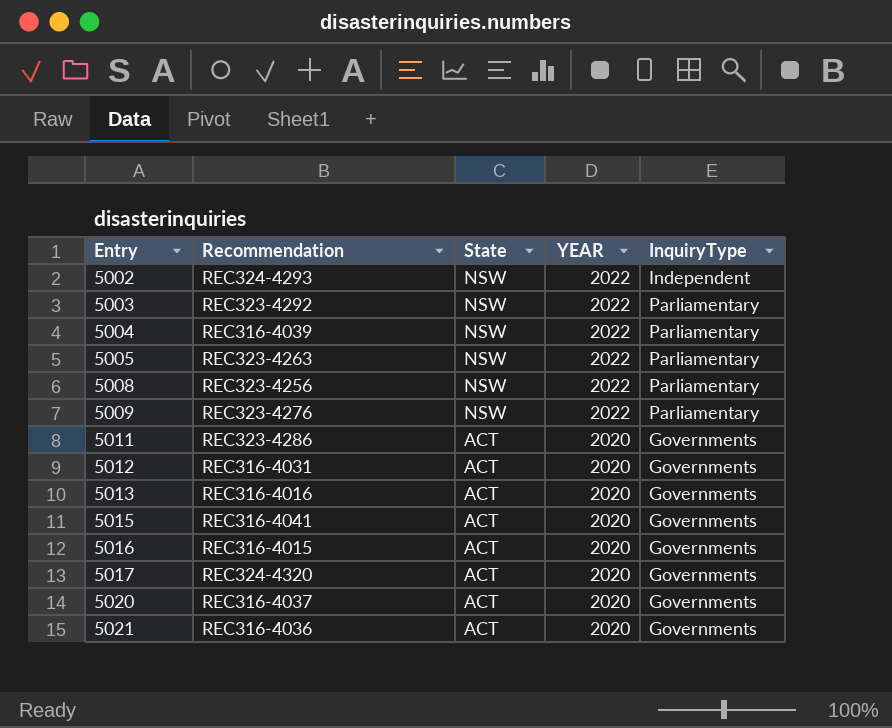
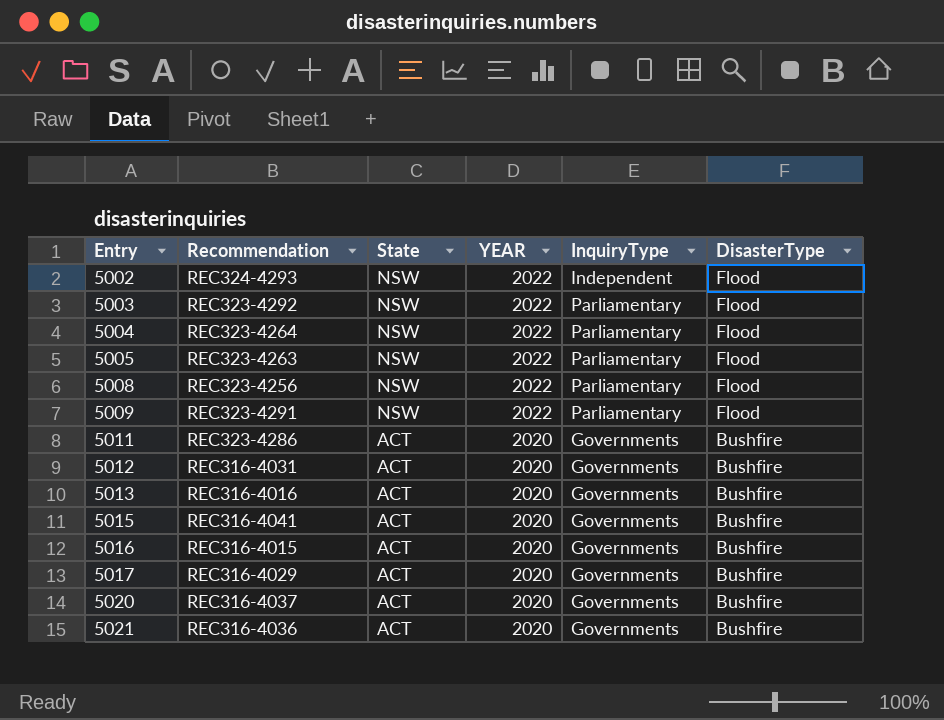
column DisasterType | position: none -> 6
5004 | Recommendation: REC316-4039 -> REC323-4264
5009 | Recommendation: REC323-4276 -> REC323-4291
5017 | Recommendation: REC324-4320 -> REC316-4029

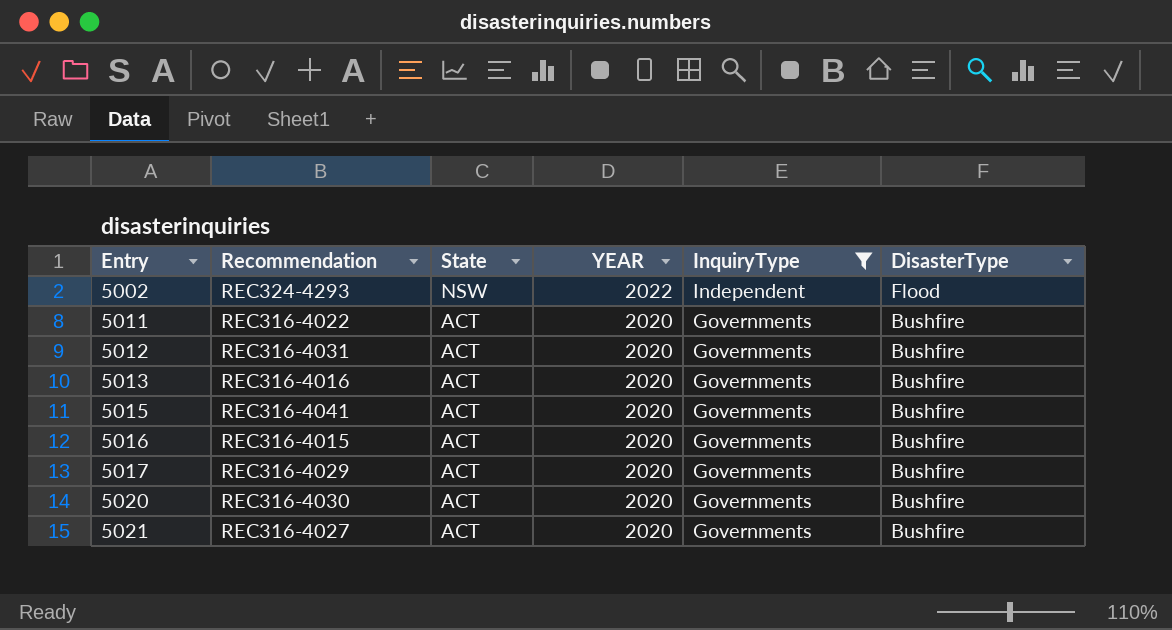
filter: none -> InquiryType != Parliamentary
5011 | Recommendation: REC323-4286 -> REC316-4022
5020 | Recommendation: REC316-4037 -> REC316-4030
5021 | Recommendation: REC316-4036 -> REC316-4027

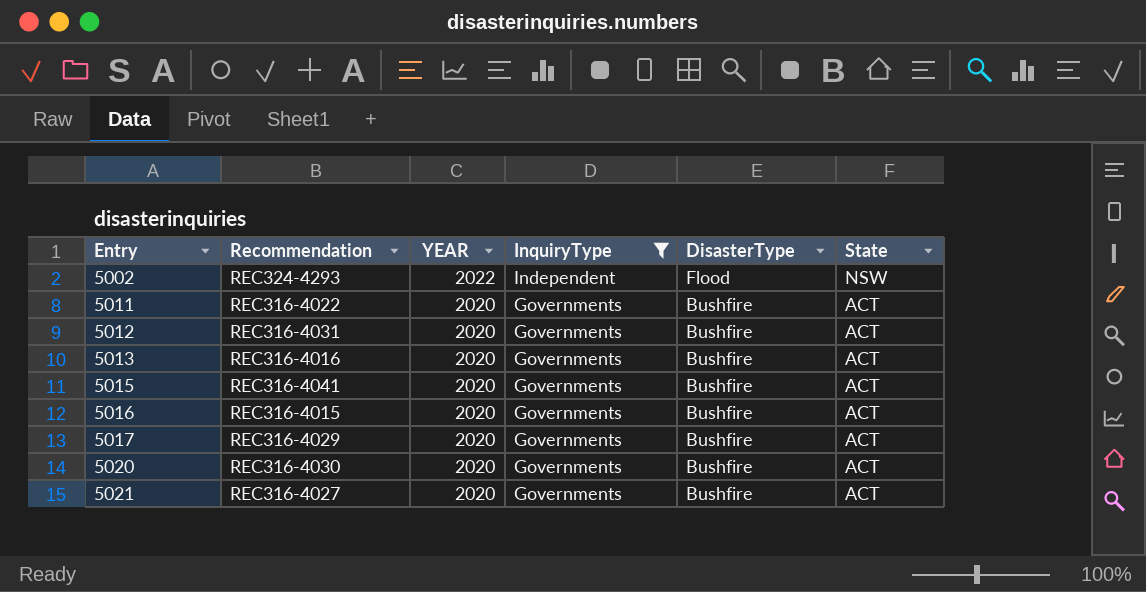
column State | position: 3 -> 6

